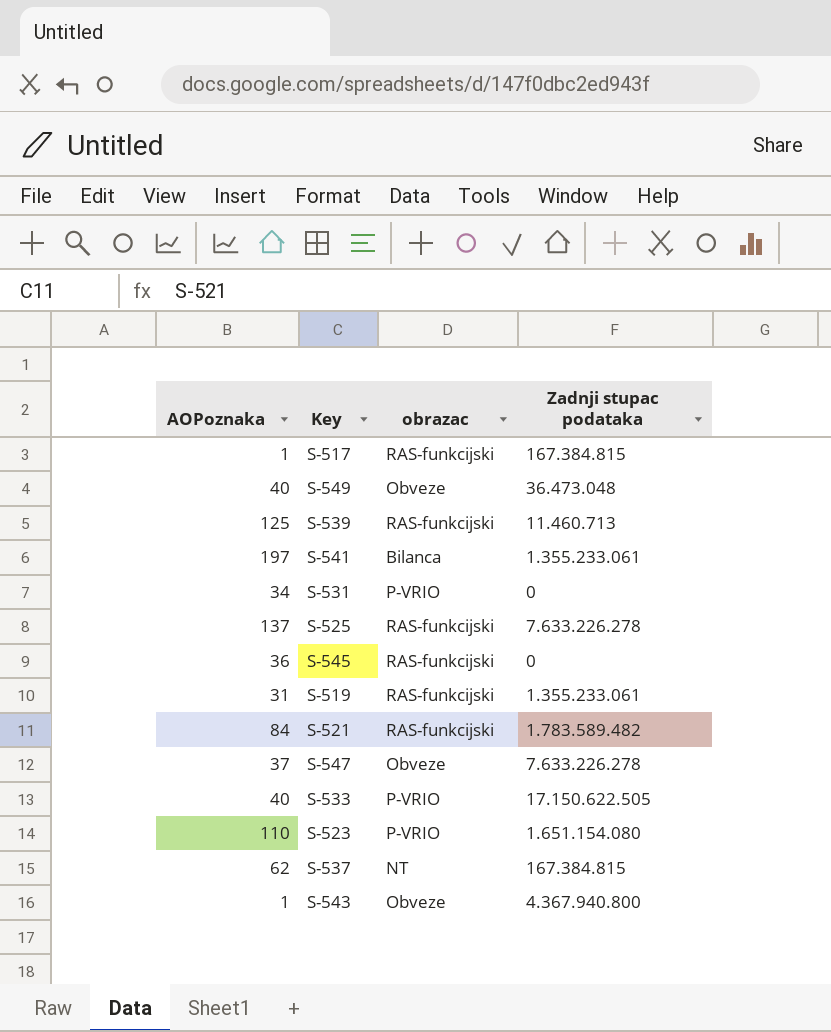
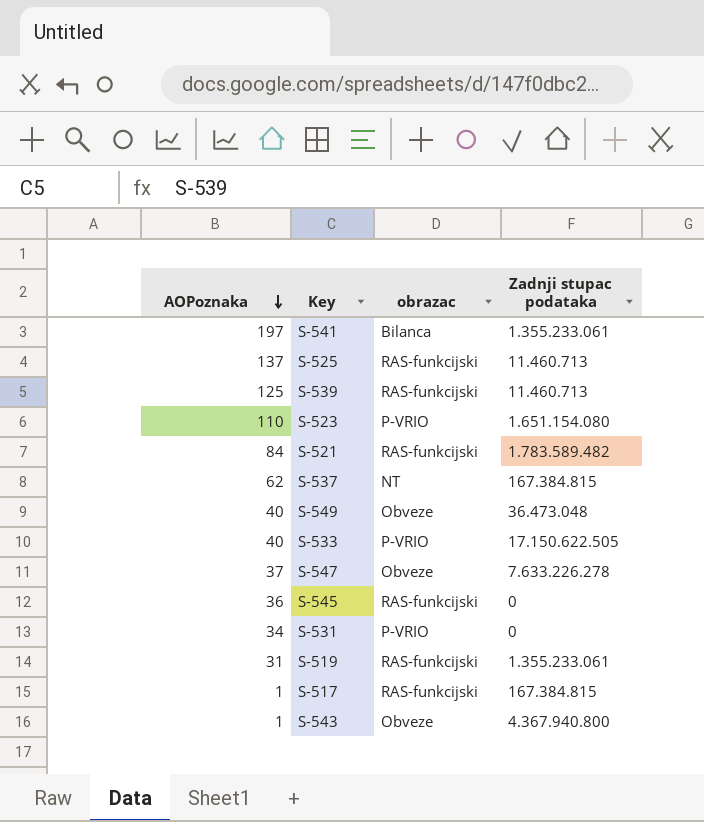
row order: none -> AOPoznaka descending
S-525 | Zadnji stupac podataka: 7.633.226.278 -> 11.460.713

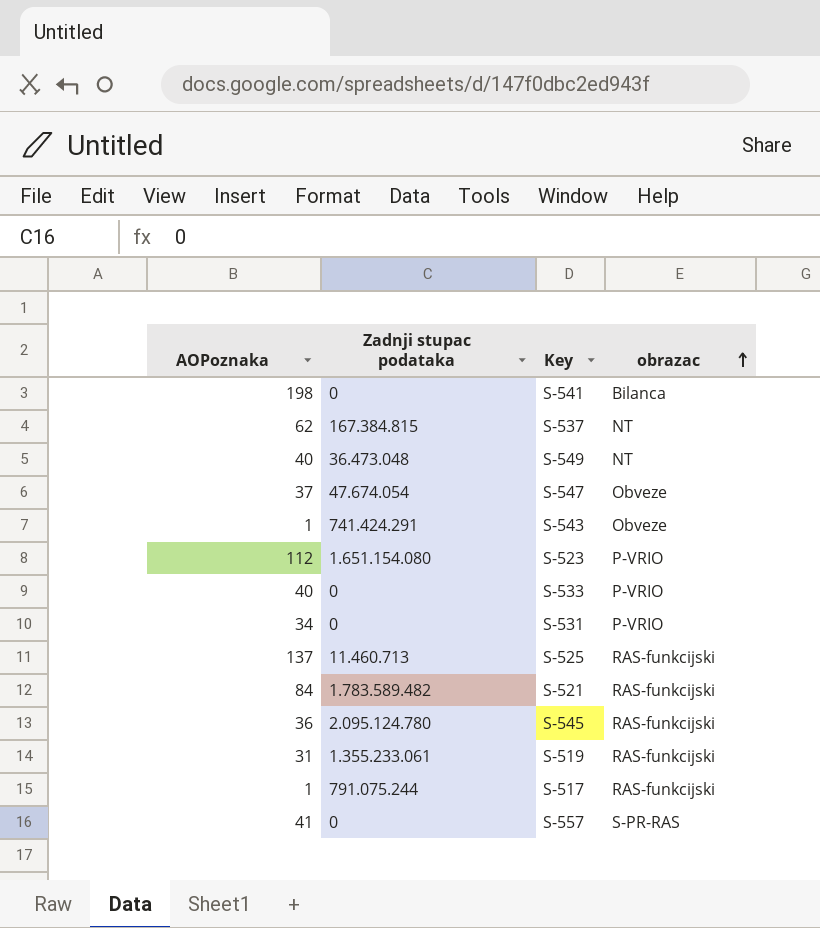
row order: AOPoznaka descending -> obrazac ascending
column Zadnji stupac podataka | position: 4 -> 2
row S-539: 125 | RAS-funkcijski | 11.460.713 -> none
S-541 | AOPoznaka: 197 -> 198
S-541 | Zadnji stupac podataka: 1.355.233.061 -> 0
S-549 | obrazac: Obveze -> NT
S-547 | Zadnji stupac podataka: 7.633.226.278 -> 47.674.054
S-543 | Zadnji stupac podataka: 4.367.940.800 -> 741.424.291
S-523 | AOPoznaka: 110 -> 112
S-533 | Zadnji stupac podataka: 17.150.622.505 -> 0
S-545 | Zadnji stupac podataka: 0 -> 2.095.124.780
S-517 | Zadnji stupac podataka: 167.384.815 -> 791.075.244
row S-557: none -> 41 | 0 | S-PR-RAS

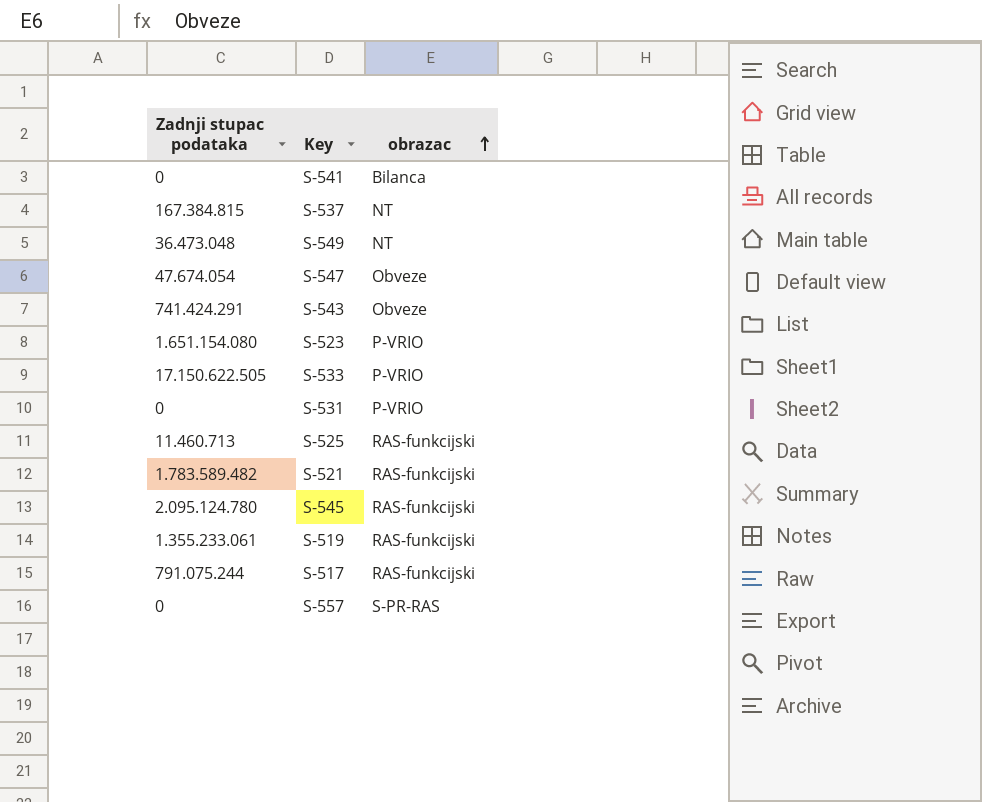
column AOPoznaka | position: 1 -> none
S-533 | Zadnji stupac podataka: 0 -> 17.150.622.505

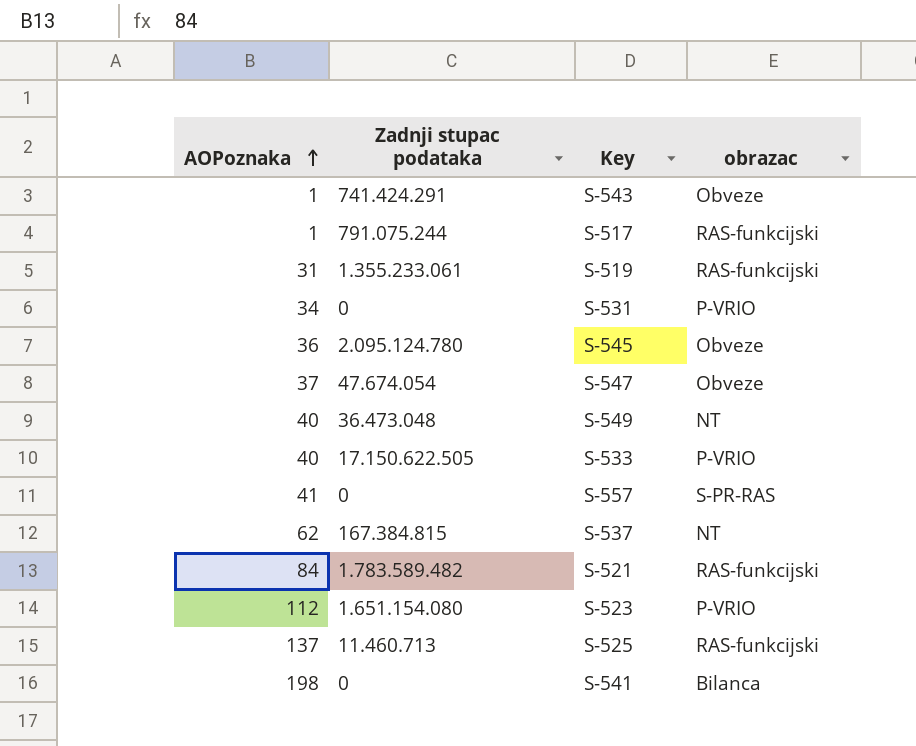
row order: obrazac ascending -> AOPoznaka ascending
column AOPoznaka | position: none -> 1
S-545 | obrazac: RAS-funkcijski -> Obveze

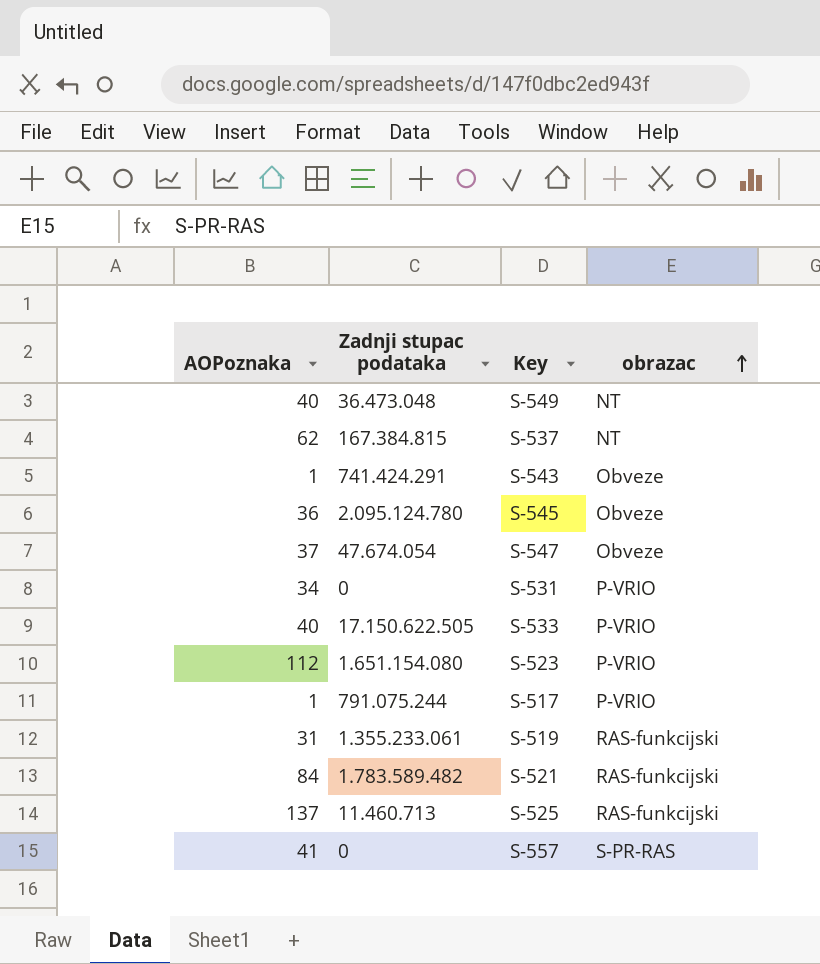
row order: AOPoznaka ascending -> obrazac ascending
row S-541: 198 | 0 | Bilanca -> none
S-517 | obrazac: RAS-funkcijski -> P-VRIO

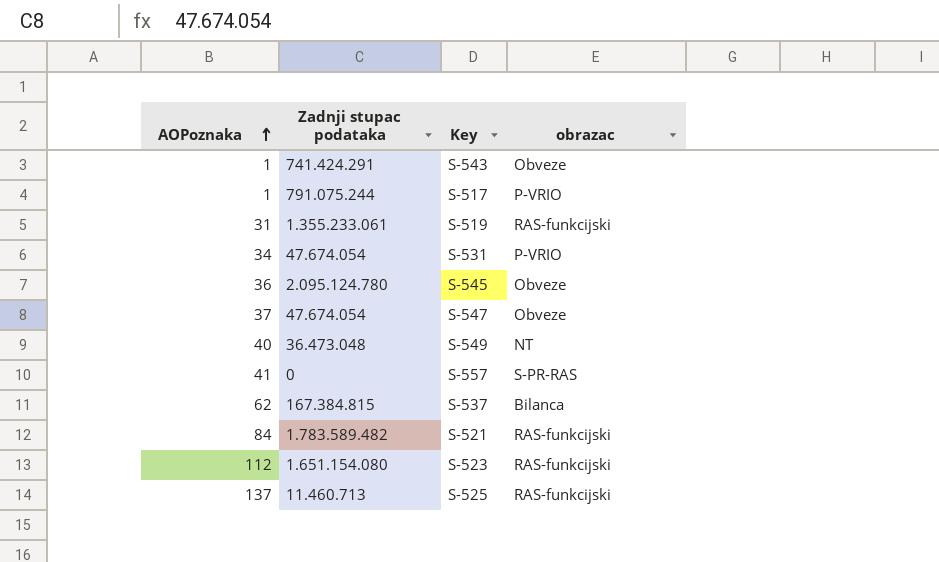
row order: obrazac ascending -> AOPoznaka ascending
row S-533: 40 | 17.150.622.505 | P-VRIO -> none
S-531 | Zadnji stupac podataka: 0 -> 47.674.054
S-537 | obrazac: NT -> Bilanca
S-523 | obrazac: P-VRIO -> RAS-funkcijski

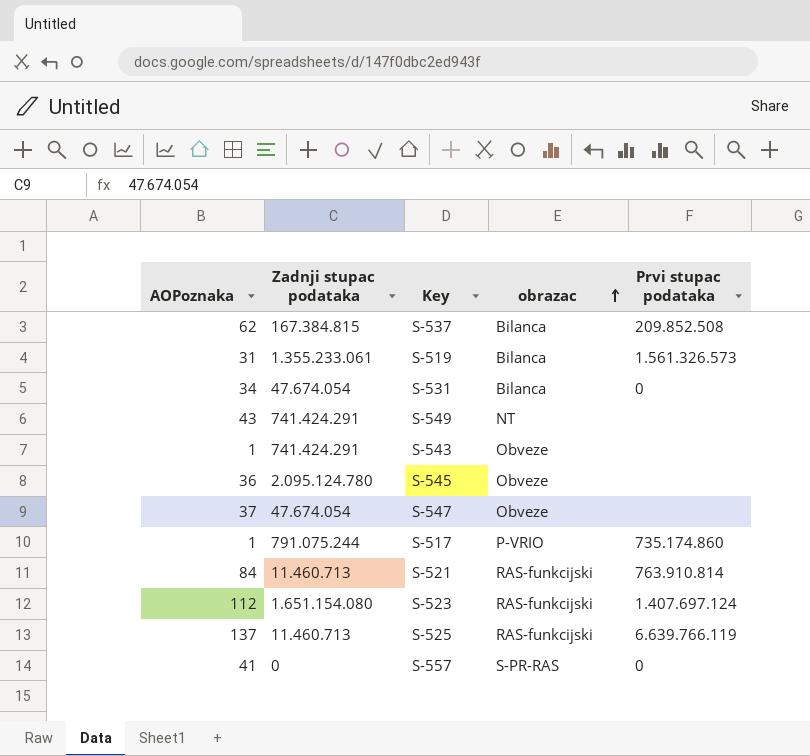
row order: AOPoznaka ascending -> obrazac ascending
column Prvi stupac podataka | position: none -> 5
S-519 | obrazac: RAS-funkcijski -> Bilanca
S-531 | obrazac: P-VRIO -> Bilanca
S-549 | AOPoznaka: 40 -> 43
S-549 | Zadnji stupac podataka: 36.473.048 -> 741.424.291
S-521 | Zadnji stupac podataka: 1.783.589.482 -> 11.460.713

